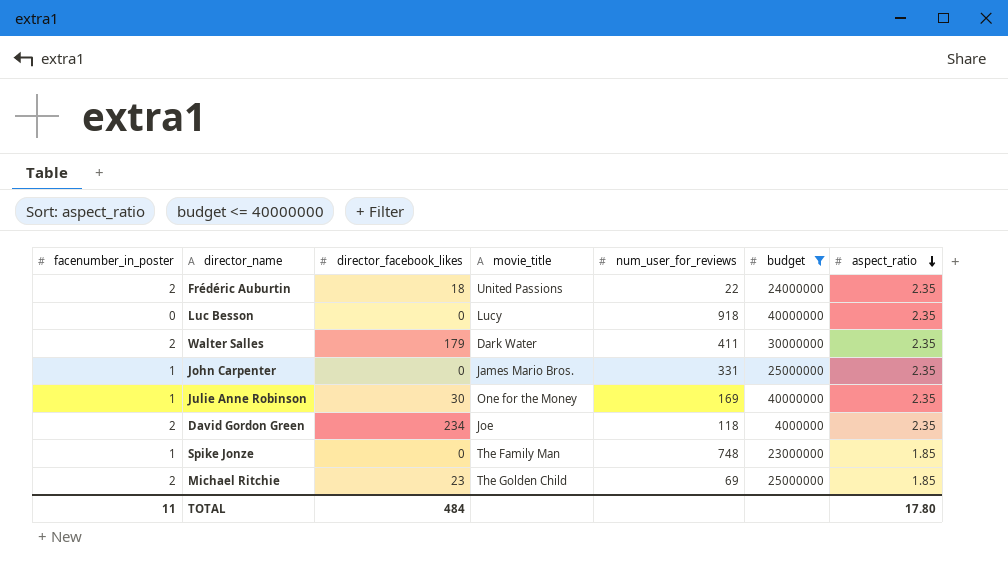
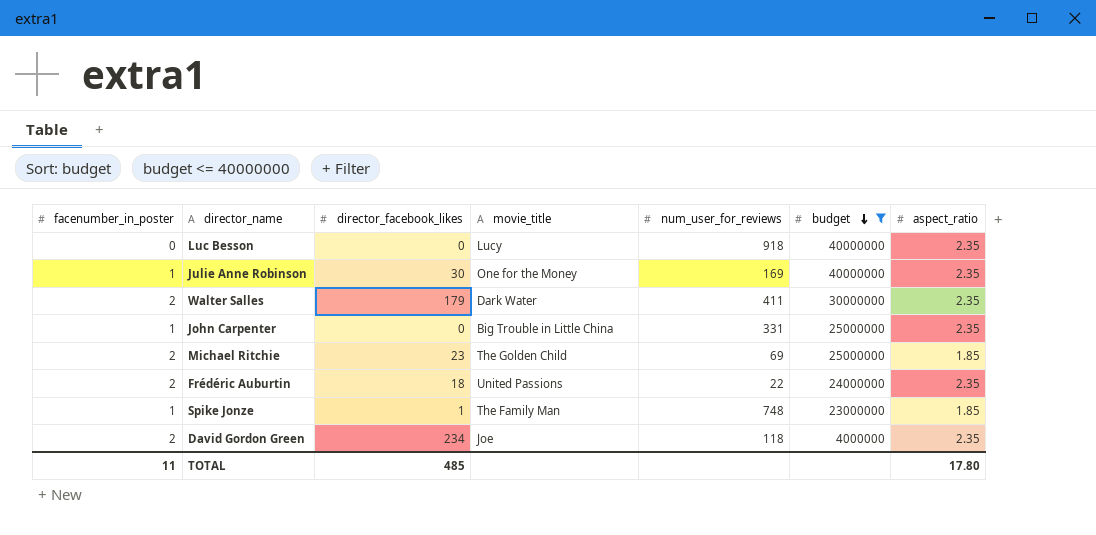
row order: aspect_ratio descending -> budget descending
John Carpenter | movie_title: James Mario Bros. -> Big Trouble in Little China
Spike Jonze | director_facebook_likes: 0 -> 1
TOTAL | director_facebook_likes: 484 -> 485

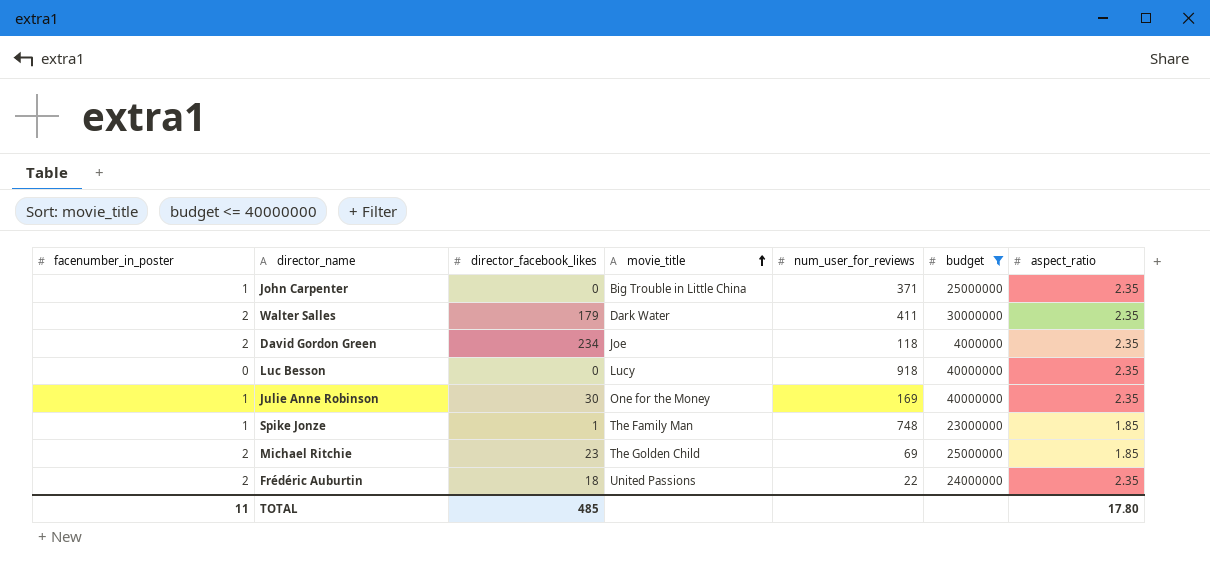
row order: budget descending -> movie_title ascending
John Carpenter | num_user_for_reviews: 331 -> 371

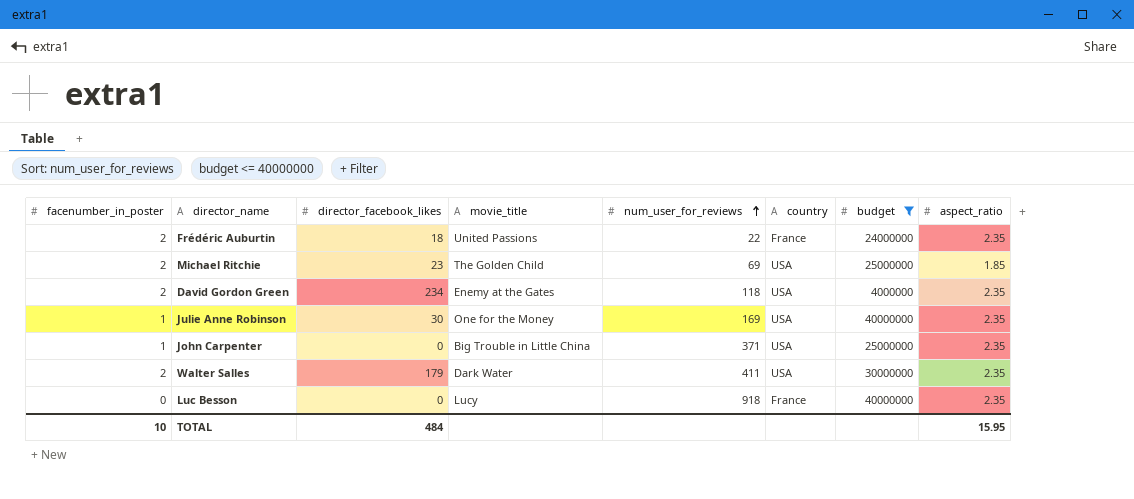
row order: movie_title ascending -> num_user_for_reviews ascending
column country | position: none -> 6
row Spike Jonze: 1 | 1 | The Family Man | 748 | 23000000 | 1.85 -> none
David Gordon Green | movie_title: Joe -> Enemy at the Gates
TOTAL | facenumber_in_poster: 11 -> 10
TOTAL | director_facebook_likes: 485 -> 484
TOTAL | aspect_ratio: 17.80 -> 15.95

